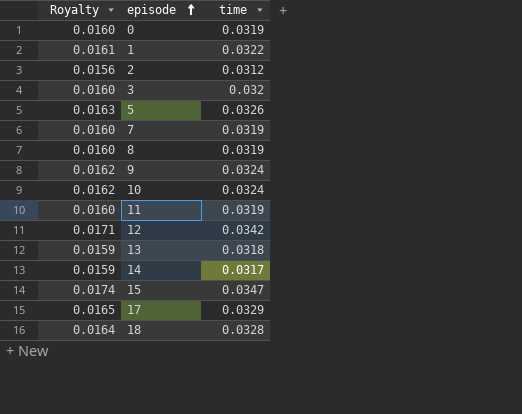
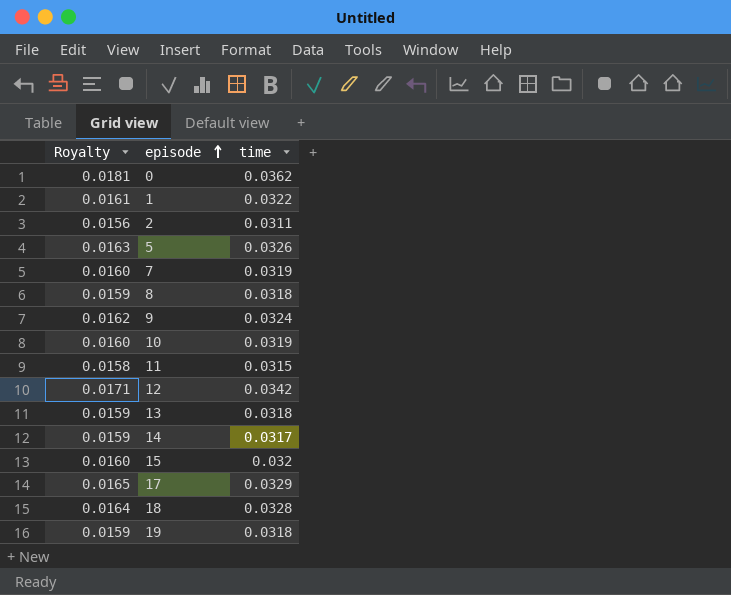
row 3: 0.0160 | 0.032 -> none
0 | Royalty: 0.0160 -> 0.0181
0 | time: 0.0319 -> 0.0362
2 | time: 0.0312 -> 0.0311
8 | Royalty: 0.0160 -> 0.0159
8 | time: 0.0319 -> 0.0318
10 | Royalty: 0.0162 -> 0.0160
10 | time: 0.0324 -> 0.0319
11 | Royalty: 0.0160 -> 0.0158
11 | time: 0.0319 -> 0.0315
15 | Royalty: 0.0174 -> 0.0160
15 | time: 0.0347 -> 0.032
row 19: none -> 0.0159 | 0.0318

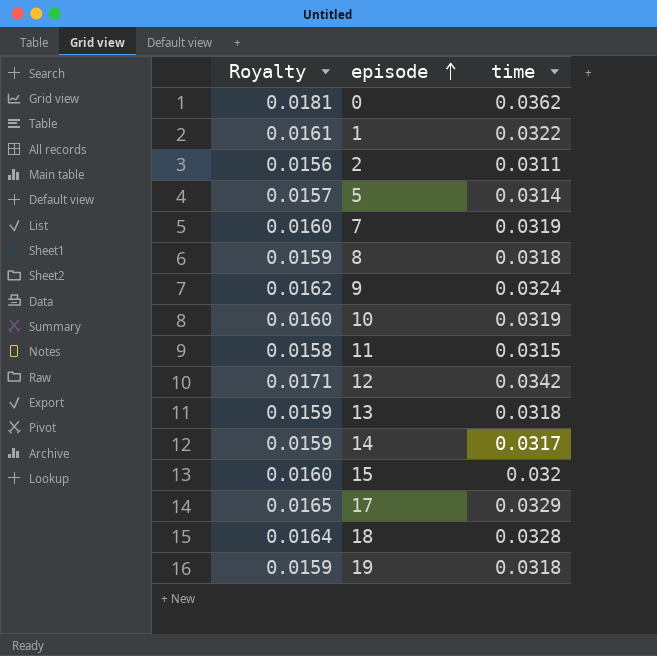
5 | Royalty: 0.0163 -> 0.0157
5 | time: 0.0326 -> 0.0314

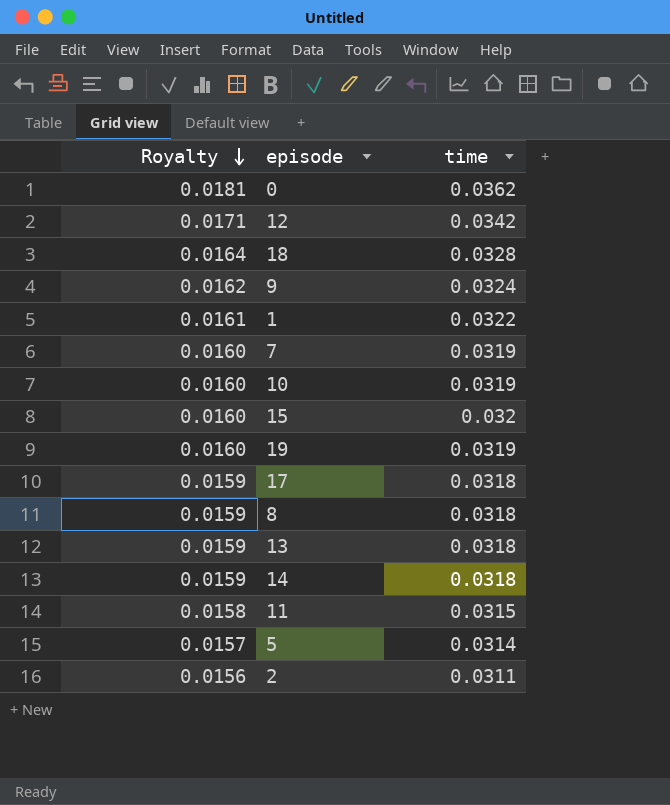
row order: episode ascending -> Royalty descending
19 | Royalty: 0.0159 -> 0.0160
19 | time: 0.0318 -> 0.0319
17 | Royalty: 0.0165 -> 0.0159
17 | time: 0.0329 -> 0.0318
14 | time: 0.0317 -> 0.0318

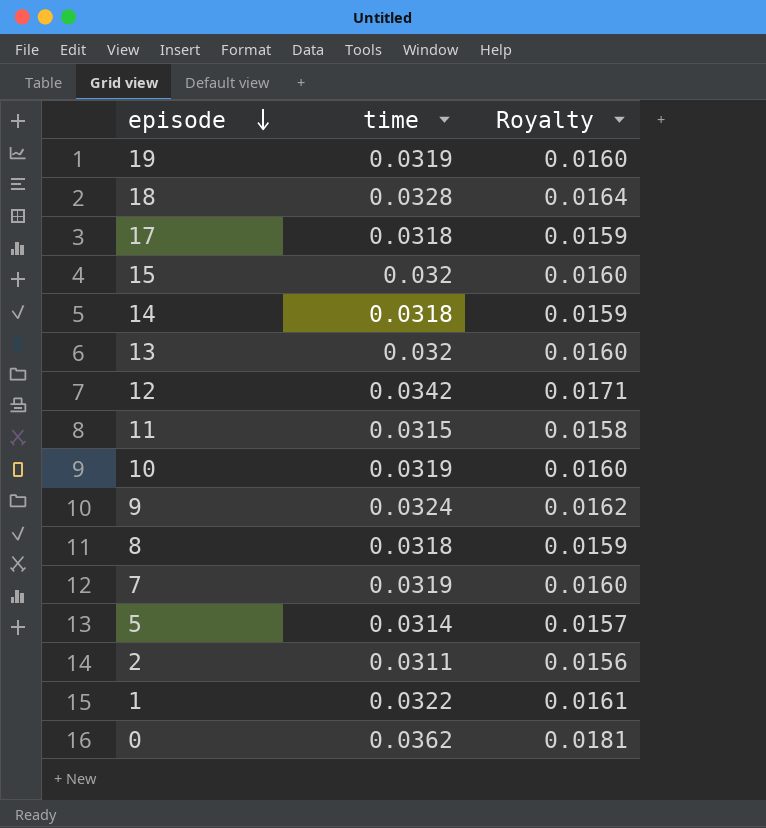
row order: Royalty descending -> episode descending
column Royalty | position: 1 -> 3
13 | time: 0.0318 -> 0.032
13 | Royalty: 0.0159 -> 0.0160

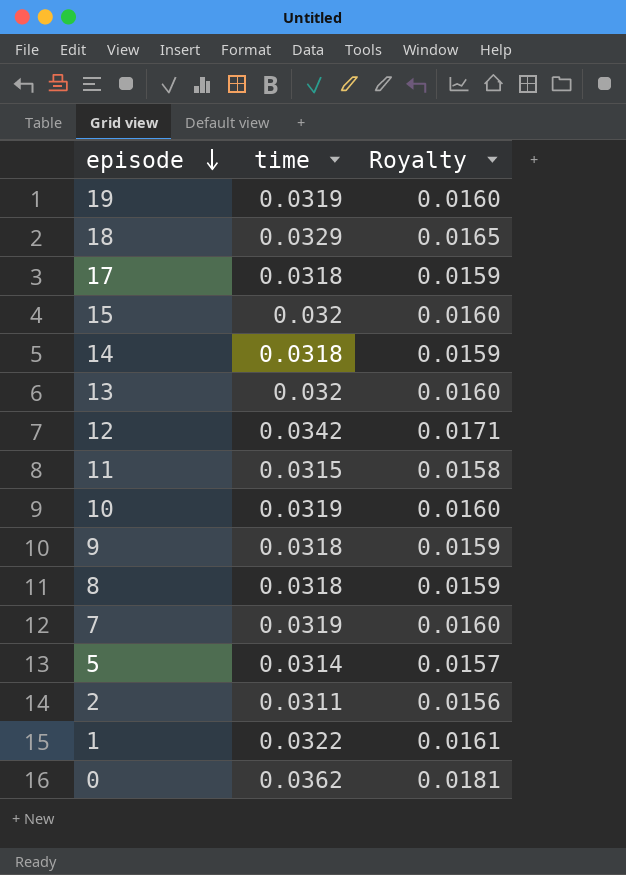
18 | time: 0.0328 -> 0.0329
18 | Royalty: 0.0164 -> 0.0165
9 | time: 0.0324 -> 0.0318
9 | Royalty: 0.0162 -> 0.0159

